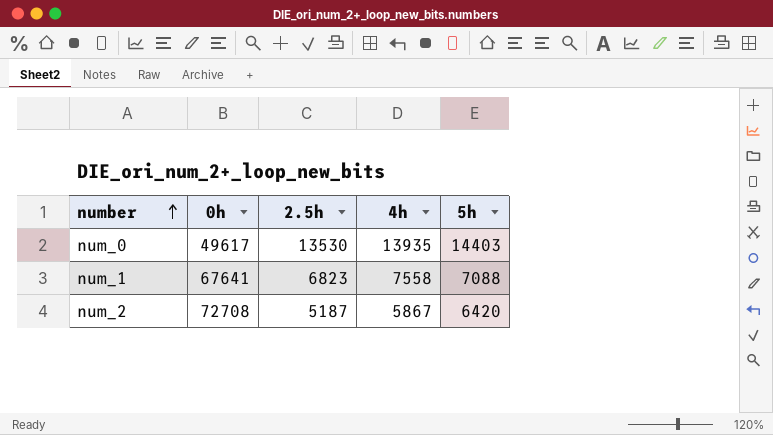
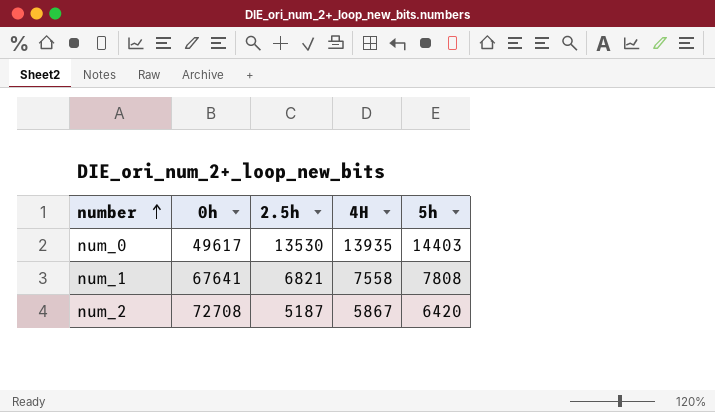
column name: 4h -> 4H
num_1 | 2.5h: 6823 -> 6821
num_1 | 5h: 7088 -> 7808

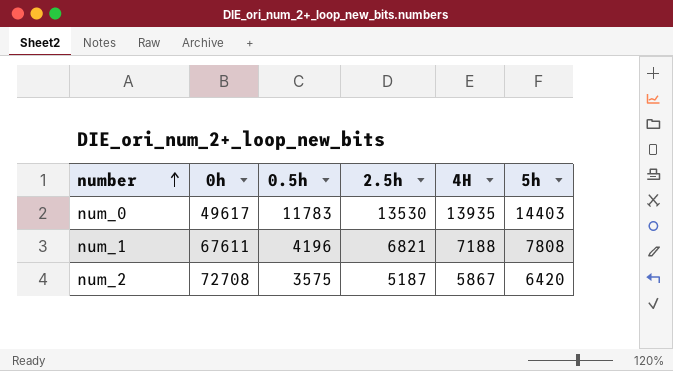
column 0.5h | position: none -> 3
num_1 | 0h: 67641 -> 67611
num_1 | 4H: 7558 -> 7188

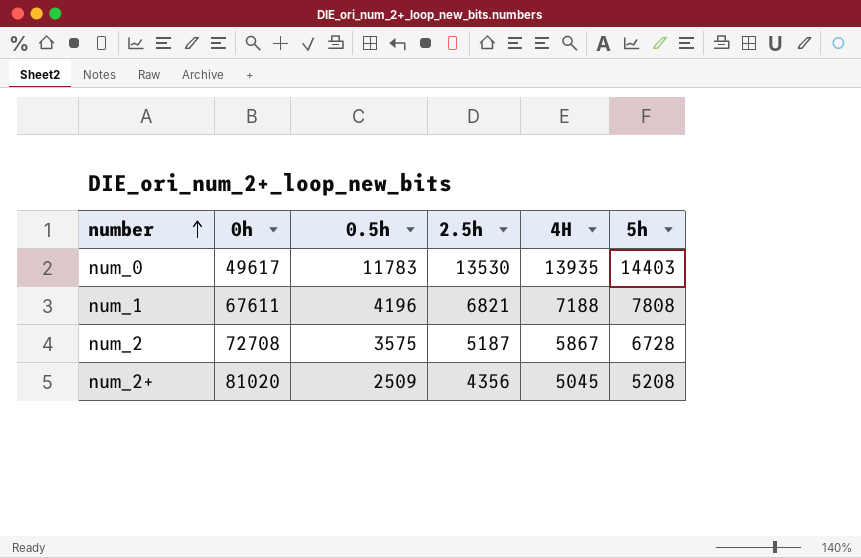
num_2 | 5h: 6420 -> 6728
row num_2+: none -> 81020 | 2509 | 4356 | 5045 | 5208

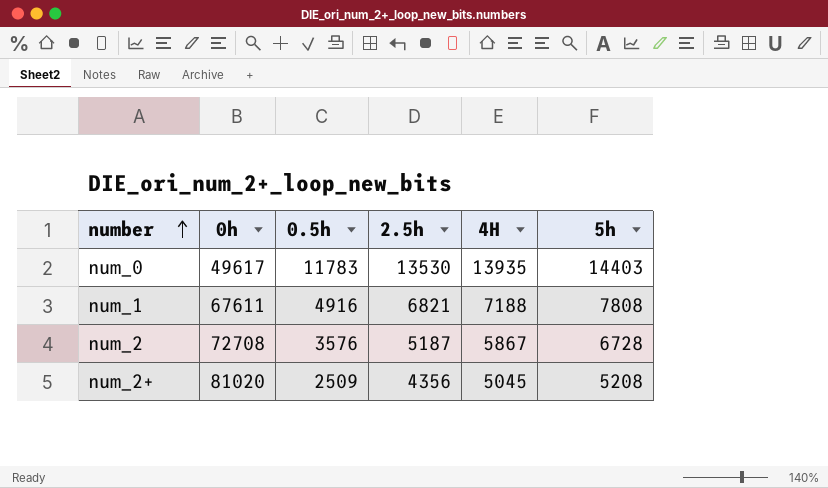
num_1 | 0.5h: 4196 -> 4916
num_2 | 0.5h: 3575 -> 3576

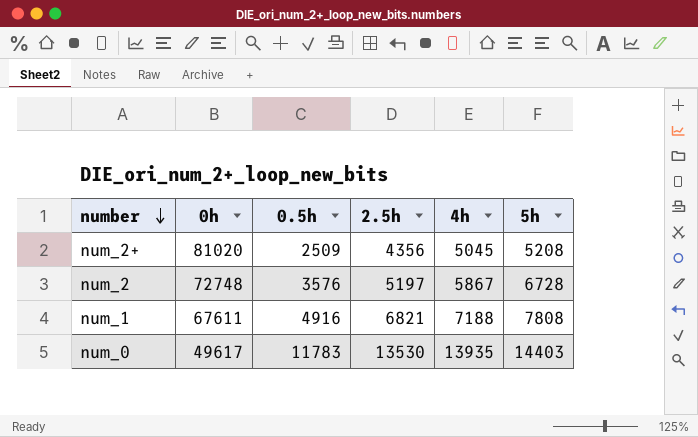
row order: number ascending -> number descending
column name: 4H -> 4h
num_2 | 0h: 72708 -> 72748
num_2 | 2.5h: 5187 -> 5197

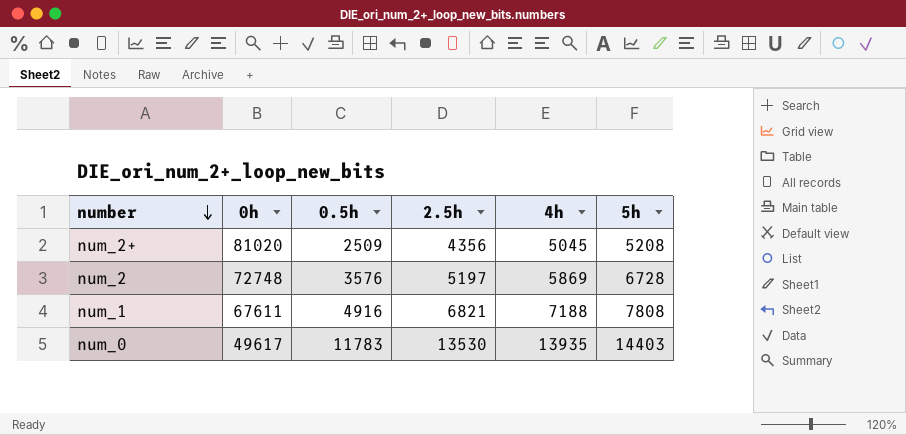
num_2 | 4h: 5867 -> 5869

